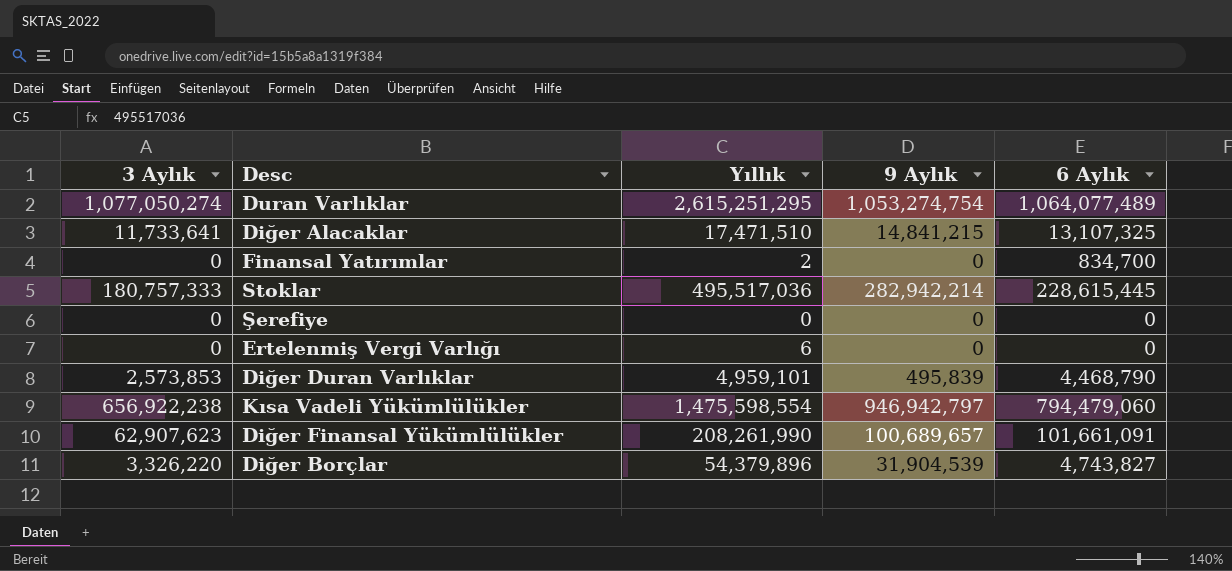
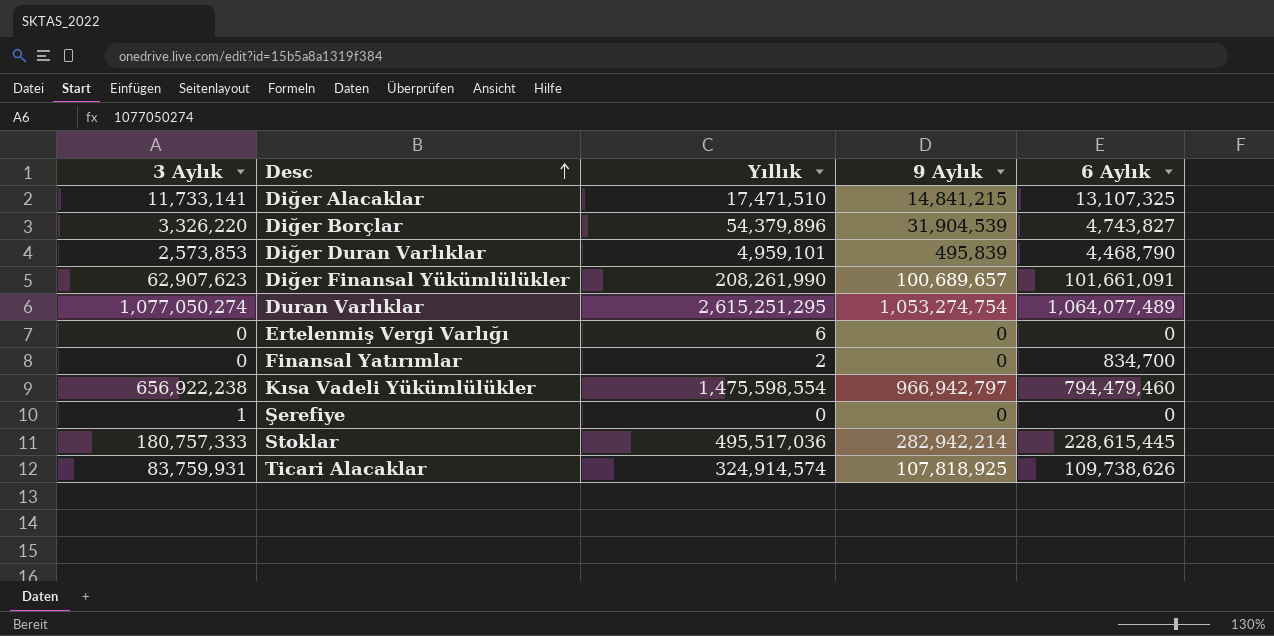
row order: none -> Desc ascending
Diğer Alacaklar | 3 Aylık: 11,733,641 -> 11,733,141
Kısa Vadeli Yükümlülükler | 9 Aylık: 946,942,797 -> 966,942,797
Kısa Vadeli Yükümlülükler | 6 Aylık: 794,479,060 -> 794,479,460
Şerefiye | 3 Aylık: 0 -> 1
row Ticari Alacaklar: none -> 83,759,931 | 324,914,574 | 107,818,925 | 109,738,626

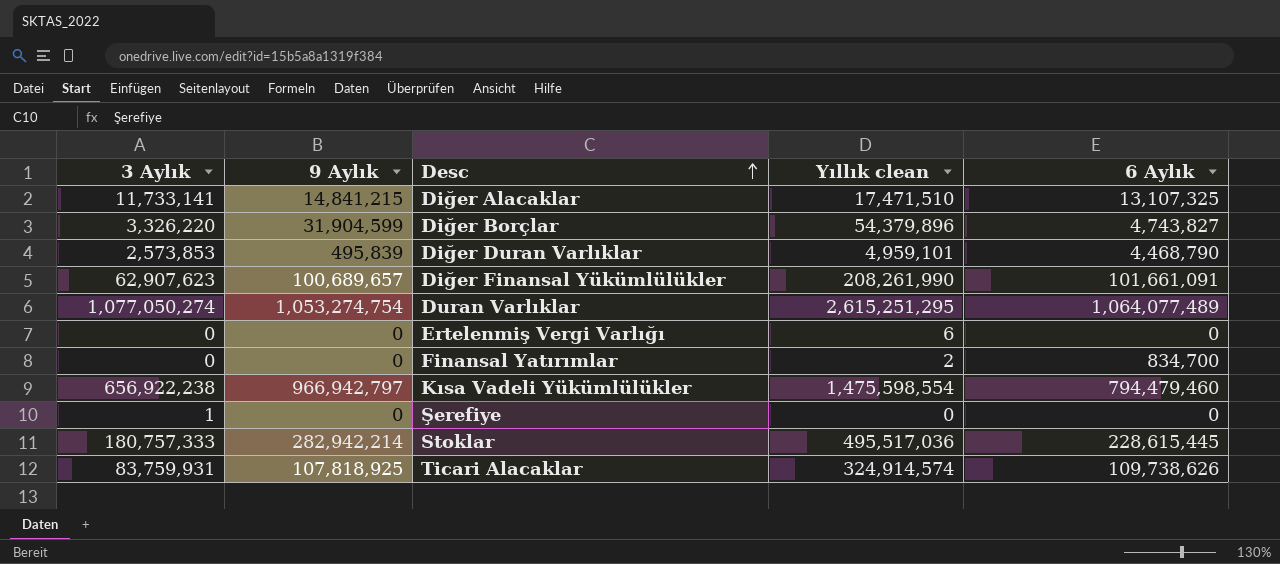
column 9 Aylık | position: 4 -> 2
column name: Yıllık -> Yıllık clean
Diğer Borçlar | 9 Aylık: 31,904,539 -> 31,904,599

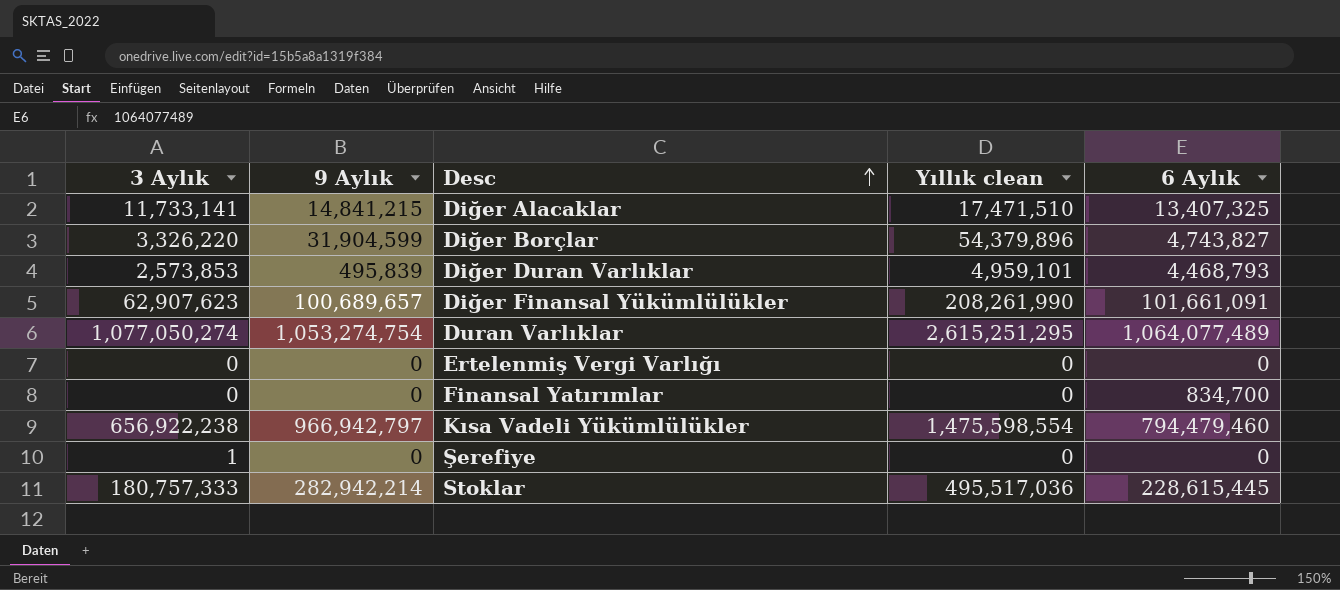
row Ticari Alacaklar: 83,759,931 | 107,818,925 | 324,914,574 | 109,738,626 -> none
Diğer Alacaklar | 6 Aylık: 13,107,325 -> 13,407,325
Diğer Duran Varlıklar | 6 Aylık: 4,468,790 -> 4,468,793
Ertelenmiş Vergi Varlığı | Yıllık clean: 6 -> 0
Finansal Yatırımlar | Yıllık clean: 2 -> 0

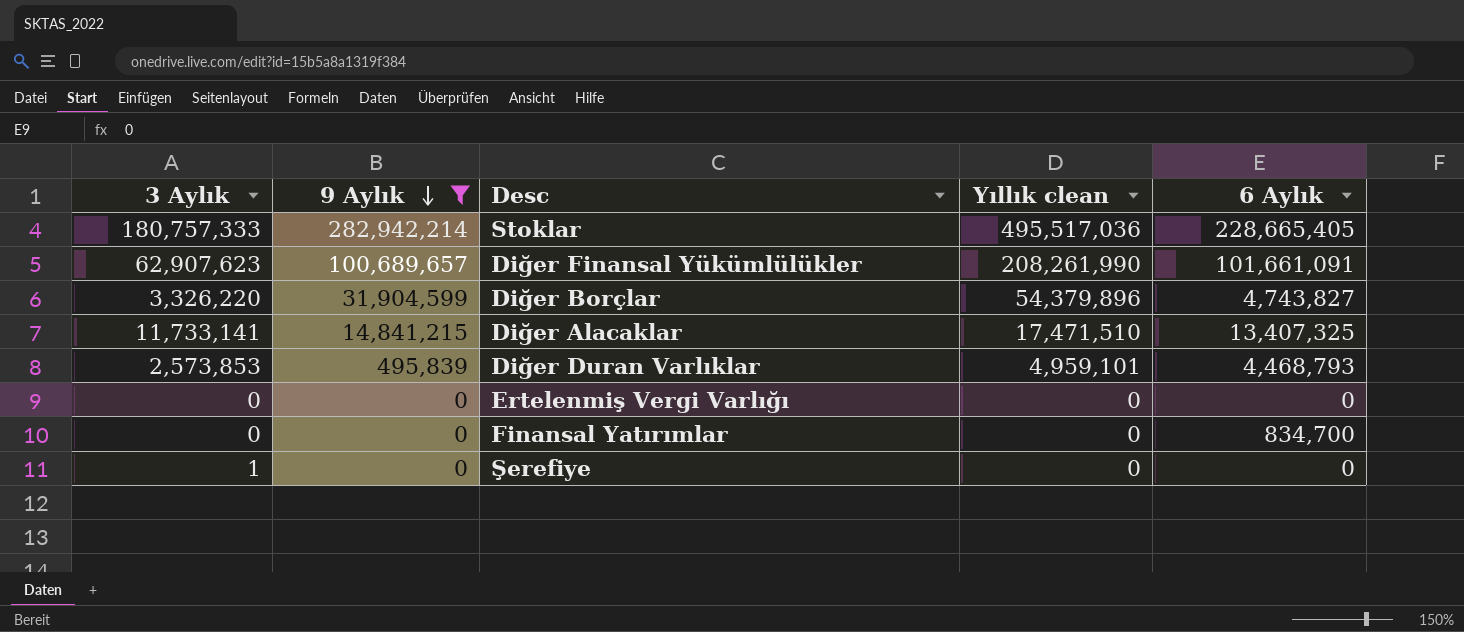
filter: none -> 9 Aylık <= 282,942,214
row order: Desc ascending -> 9 Aylık descending
Stoklar | 6 Aylık: 228,615,445 -> 228,665,405

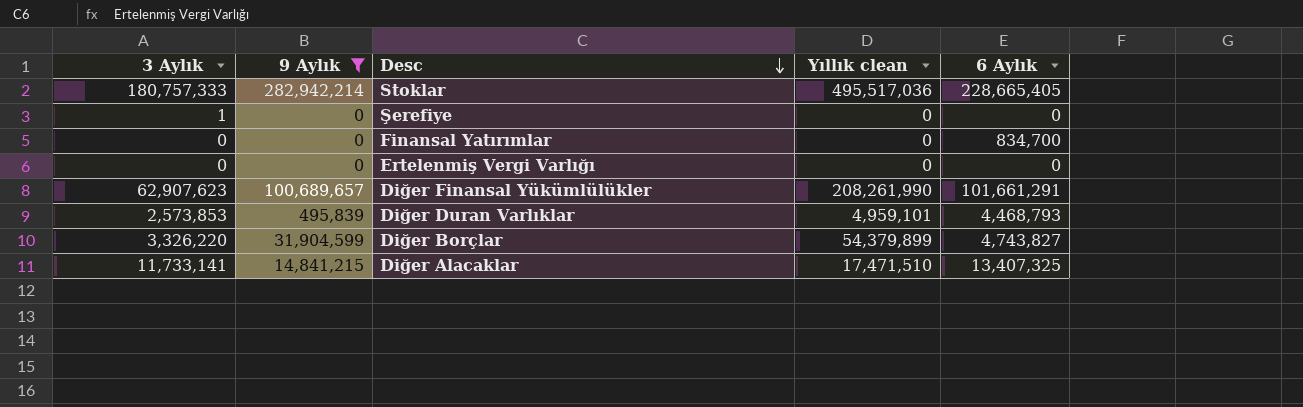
row order: 9 Aylık descending -> Desc descending
Diğer Finansal Yükümlülükler | 6 Aylık: 101,661,091 -> 101,661,291
Diğer Borçlar | Yıllık clean: 54,379,896 -> 54,379,899

